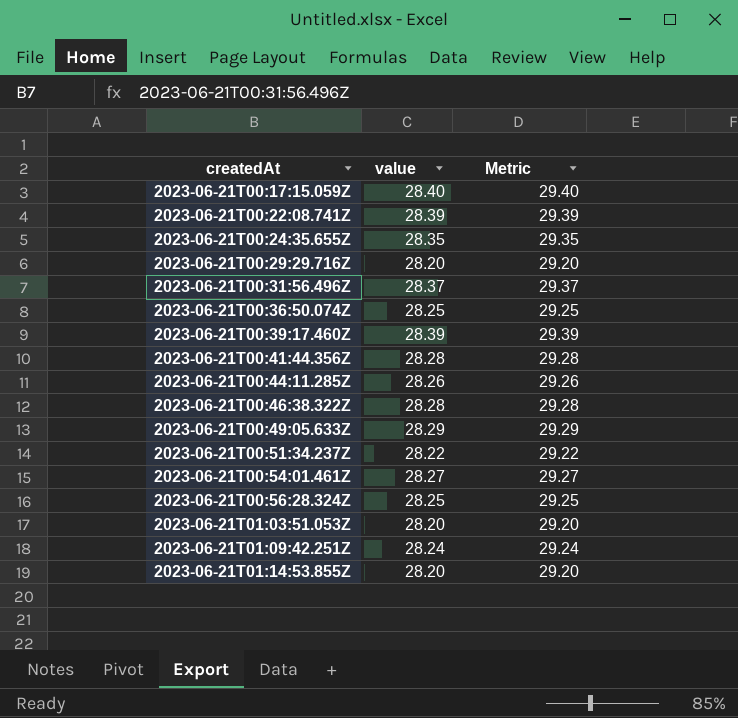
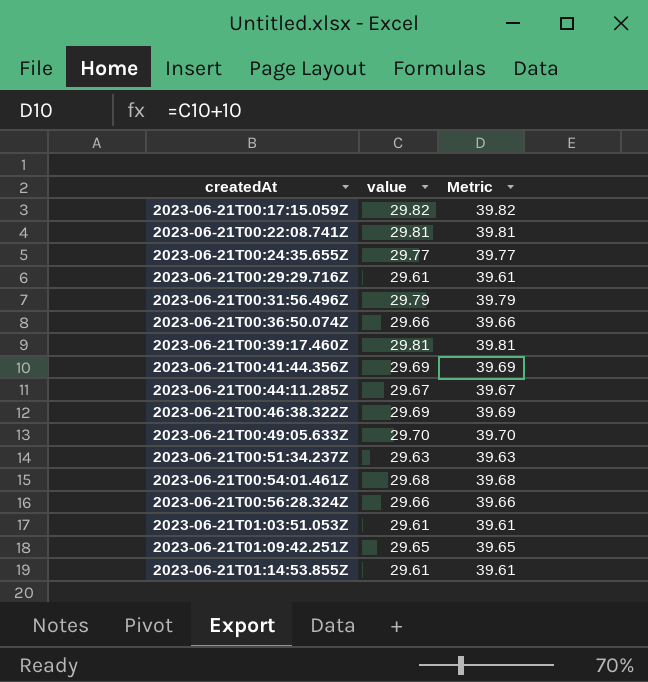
column Metric | formula: [value] + 1 -> [value] + 10
2023-06-21T00:17:15.059Z | value: 28.40 -> 29.82
2023-06-21T00:22:08.741Z | value: 28.39 -> 29.81
2023-06-21T00:24:35.655Z | value: 28.35 -> 29.77
2023-06-21T00:29:29.716Z | value: 28.20 -> 29.61
2023-06-21T00:31:56.496Z | value: 28.37 -> 29.79
2023-06-21T00:36:50.074Z | value: 28.25 -> 29.66
2023-06-21T00:39:17.460Z | value: 28.39 -> 29.81
2023-06-21T00:41:44.356Z | value: 28.28 -> 29.69
2023-06-21T00:44:11.285Z | value: 28.26 -> 29.67
2023-06-21T00:46:38.322Z | value: 28.28 -> 29.69
2023-06-21T00:49:05.633Z | value: 28.29 -> 29.70
2023-06-21T00:51:34.237Z | value: 28.22 -> 29.63
2023-06-21T00:54:01.461Z | value: 28.27 -> 29.68
2023-06-21T00:56:28.324Z | value: 28.25 -> 29.66
2023-06-21T01:03:51.053Z | value: 28.20 -> 29.61
2023-06-21T01:09:42.251Z | value: 28.24 -> 29.65
2023-06-21T01:14:53.855Z | value: 28.20 -> 29.61

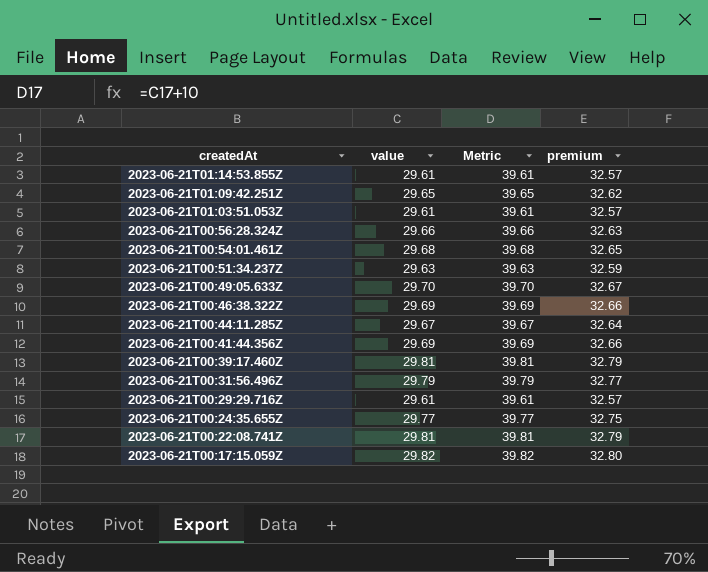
row order: createdAt ascending -> createdAt descending
column premium | formula: none -> [value] * 1.1
row 2023-06-21T00:36:50.074Z: 29.66 | 39.66 -> none

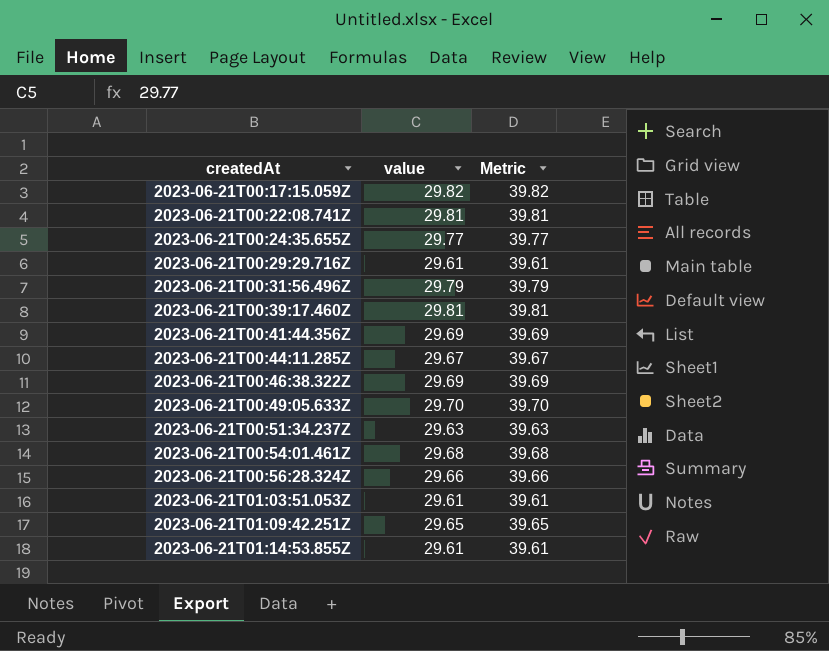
row order: createdAt descending -> createdAt ascending
column premium | formula: [value] * 1.1 -> none

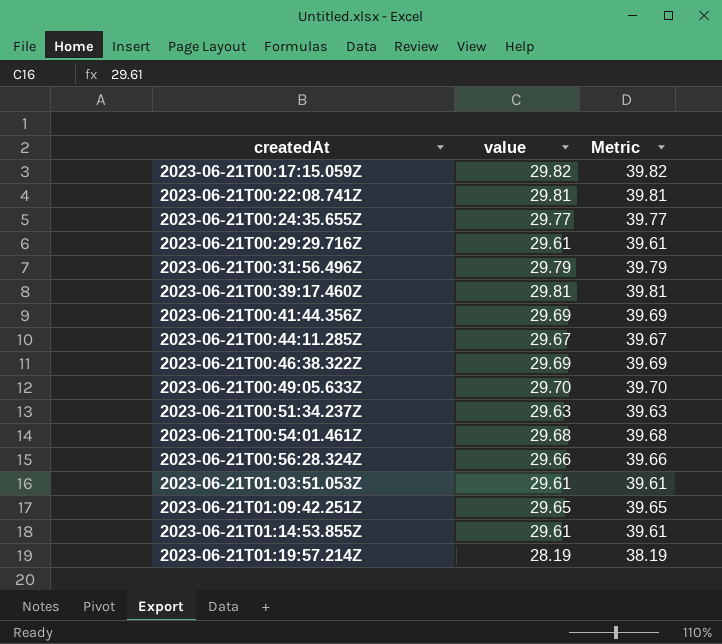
row 2023-06-21T01:19:57.214Z: none -> 28.19 | 38.19

